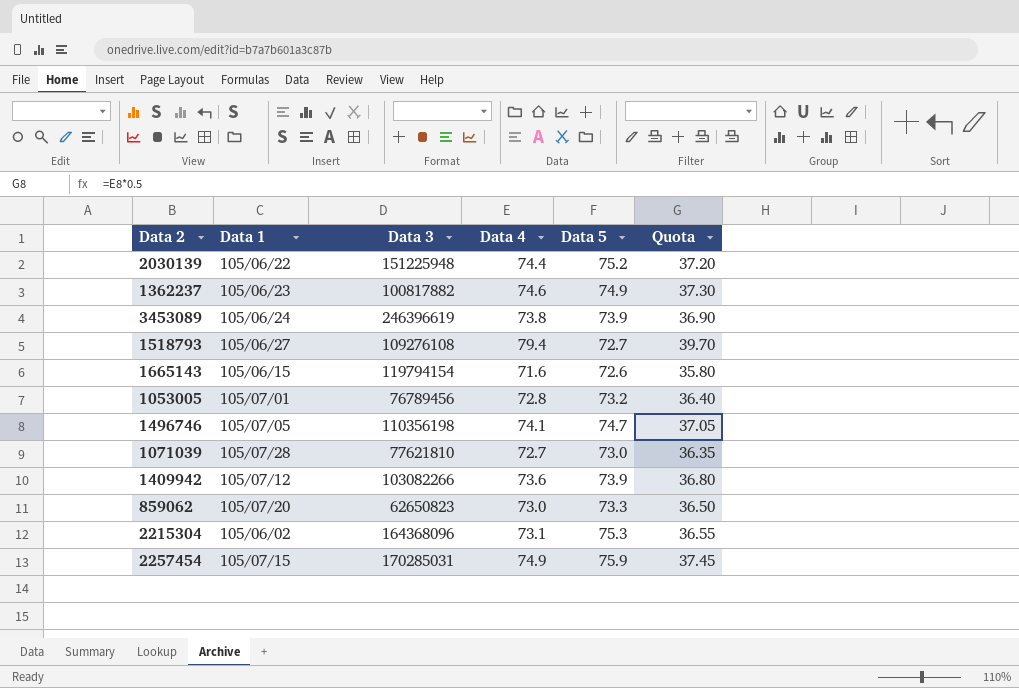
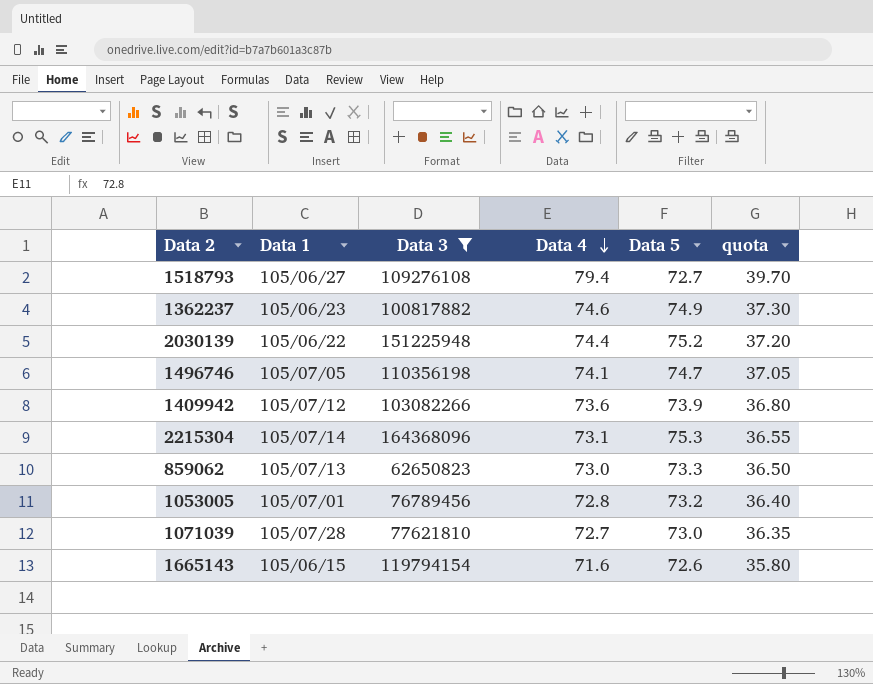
filter: none -> Data 3 <= 164368096
row order: none -> Data 4 descending
column name: Quota -> quota
2215304 | Data 1: 105/06/02 -> 105/07/14
859062 | Data 1: 105/07/20 -> 105/07/13

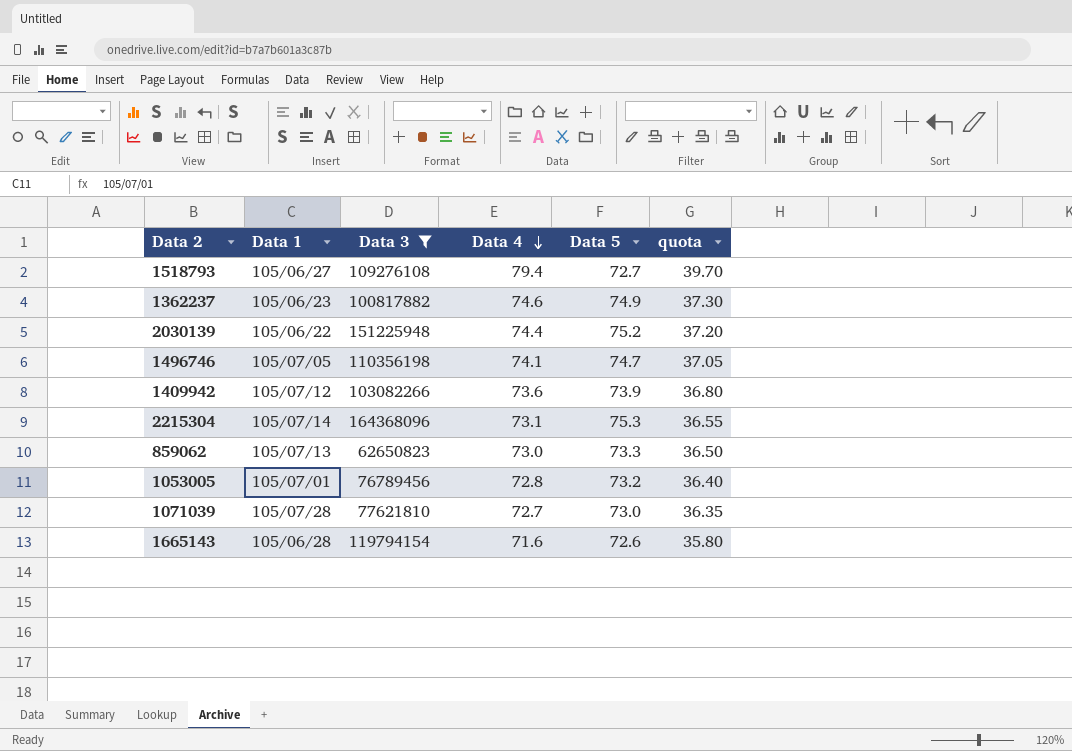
1665143 | Data 1: 105/06/15 -> 105/06/28

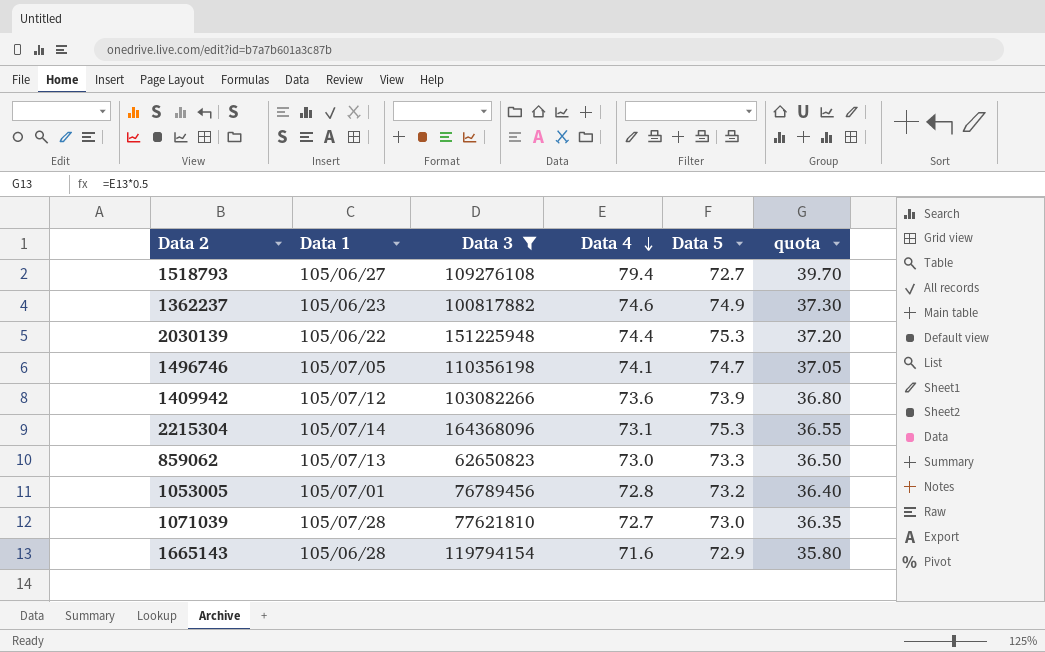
2030139 | Data 5: 75.2 -> 75.3
1665143 | Data 5: 72.6 -> 72.9

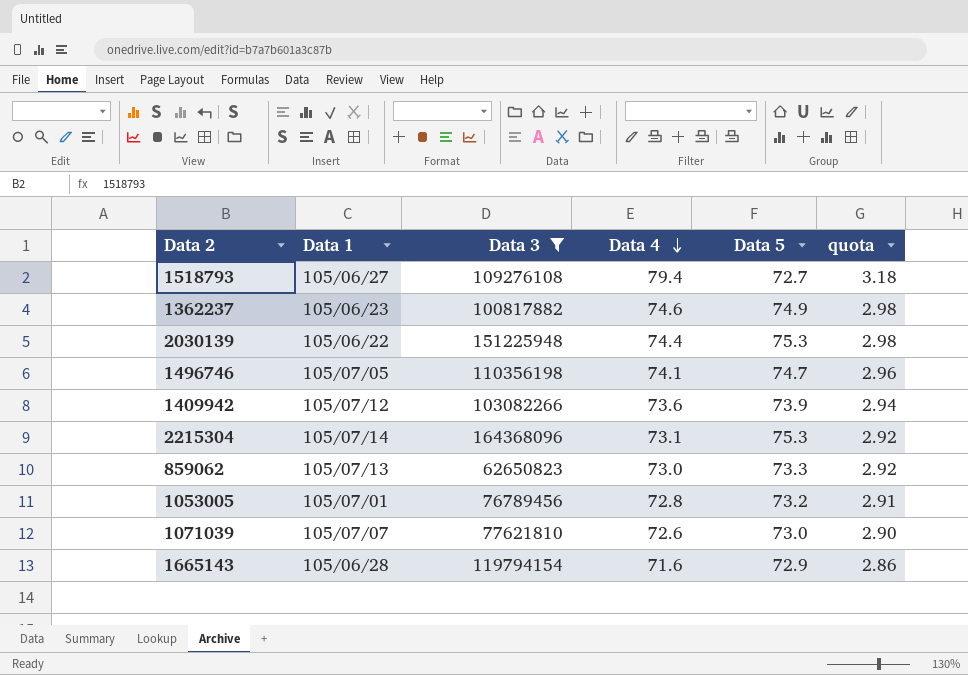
column quota | formula: [Data 4] * 0.5 -> [Data 4] * 0.04
1071039 | Data 1: 105/07/28 -> 105/07/07
1071039 | Data 4: 72.7 -> 72.6

